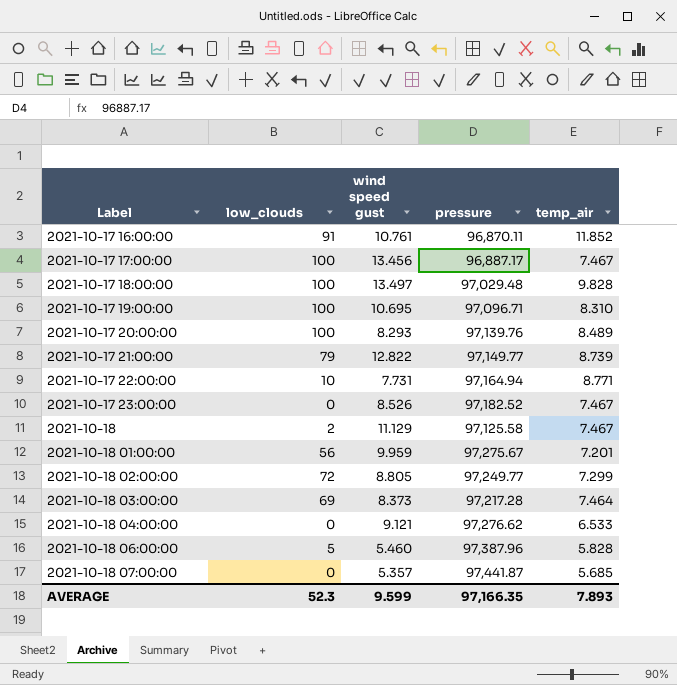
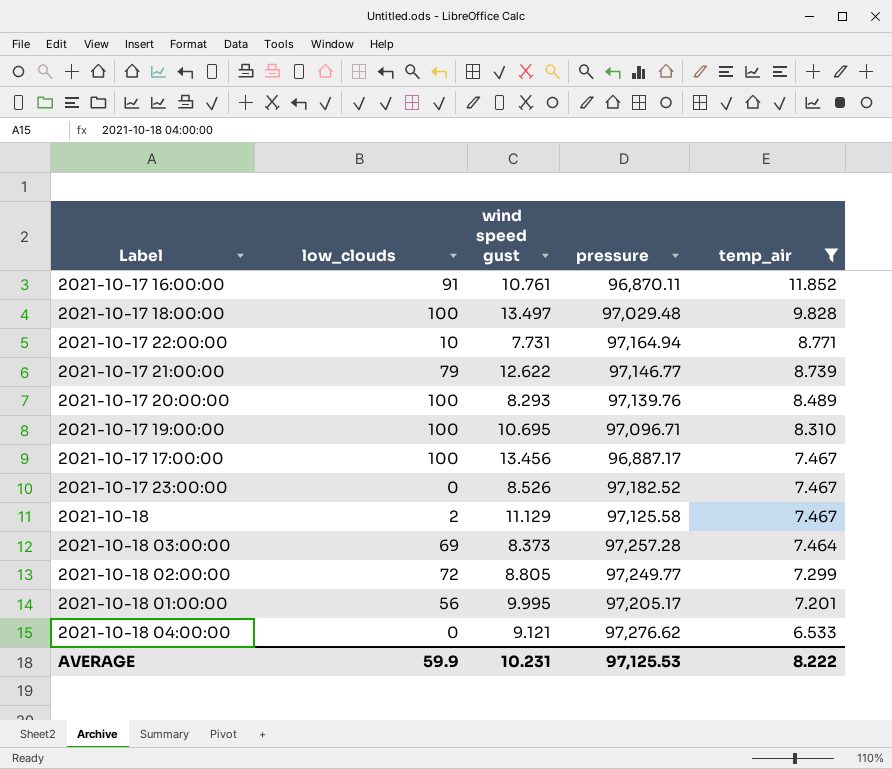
filter: none -> temp_air >= 6.533
row order: Label ascending -> temp_air descending
2021-10-17 21:00:00 | wind speed gust: 12.822 -> 12.622
2021-10-17 21:00:00 | pressure: 97,149.77 -> 97,146.77
2021-10-18 03:00:00 | pressure: 97,217.28 -> 97,257.28
2021-10-18 01:00:00 | wind speed gust: 9.959 -> 9.995
2021-10-18 01:00:00 | pressure: 97,275.67 -> 97,205.17
AVERAGE | low_clouds: 52.3 -> 59.9
AVERAGE | wind speed gust: 9.599 -> 10.231
AVERAGE | pressure: 97,166.35 -> 97,125.53
AVERAGE | temp_air: 7.893 -> 8.222

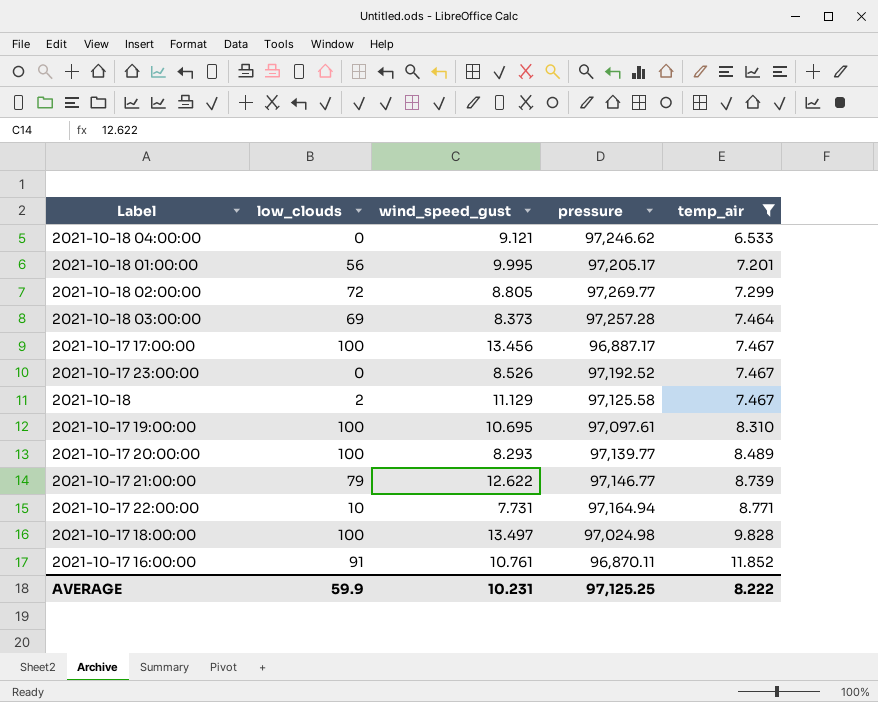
row order: temp_air descending -> temp_air ascending
column name: wind speed gust -> wind_speed_gust
2021-10-18 04:00:00 | pressure: 97,276.62 -> 97,246.62
2021-10-18 02:00:00 | pressure: 97,249.77 -> 97,269.77
2021-10-17 23:00:00 | pressure: 97,182.52 -> 97,192.52
2021-10-17 19:00:00 | pressure: 97,096.71 -> 97,097.61
2021-10-17 20:00:00 | pressure: 97,139.76 -> 97,139.77
2021-10-17 18:00:00 | pressure: 97,029.48 -> 97,024.98
AVERAGE | pressure: 97,125.53 -> 97,125.25

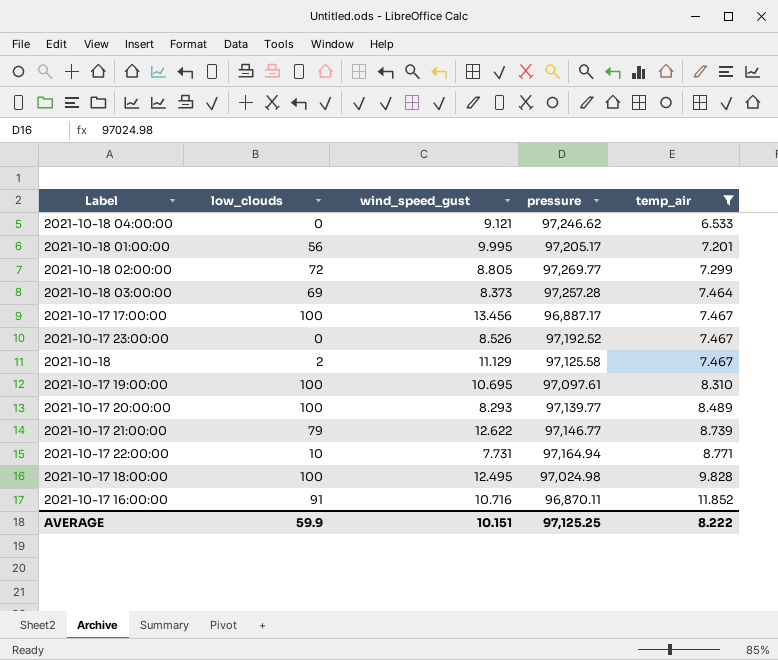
2021-10-17 18:00:00 | wind_speed_gust: 13.497 -> 12.495
2021-10-17 16:00:00 | wind_speed_gust: 10.761 -> 10.716
AVERAGE | wind_speed_gust: 10.231 -> 10.151

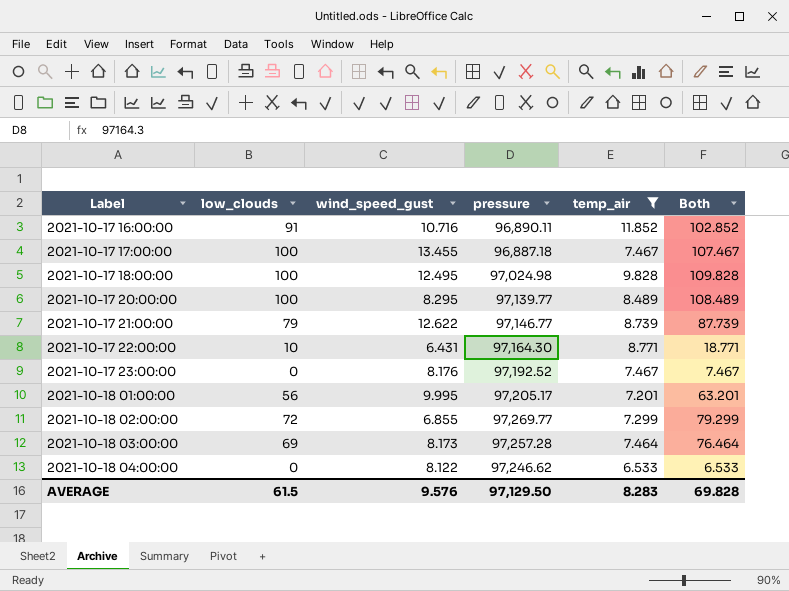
row order: temp_air ascending -> Label ascending
column Both | formula: none -> [low_clouds] + [temp_air]
row 2021-10-18: 2 | 11.129 | 97,125.58 | 7.467 -> none
row 2021-10-17 19:00:00: 100 | 10.695 | 97,097.61 | 8.310 -> none
2021-10-17 16:00:00 | pressure: 96,870.11 -> 96,890.11
2021-10-17 17:00:00 | wind_speed_gust: 13.456 -> 13.455
2021-10-17 17:00:00 | pressure: 96,887.17 -> 96,887.18
2021-10-17 20:00:00 | wind_speed_gust: 8.293 -> 8.295
2021-10-17 22:00:00 | wind_speed_gust: 7.731 -> 6.431
2021-10-17 22:00:00 | pressure: 97,164.94 -> 97,164.30
2021-10-17 23:00:00 | wind_speed_gust: 8.526 -> 8.176
2021-10-18 02:00:00 | wind_speed_gust: 8.805 -> 6.855
2021-10-18 03:00:00 | wind_speed_gust: 8.373 -> 8.173
2021-10-18 04:00:00 | wind_speed_gust: 9.121 -> 8.122
AVERAGE | low_clouds: 59.9 -> 61.5
AVERAGE | wind_speed_gust: 10.151 -> 9.576
AVERAGE | pressure: 97,125.25 -> 97,129.50
AVERAGE | temp_air: 8.222 -> 8.283

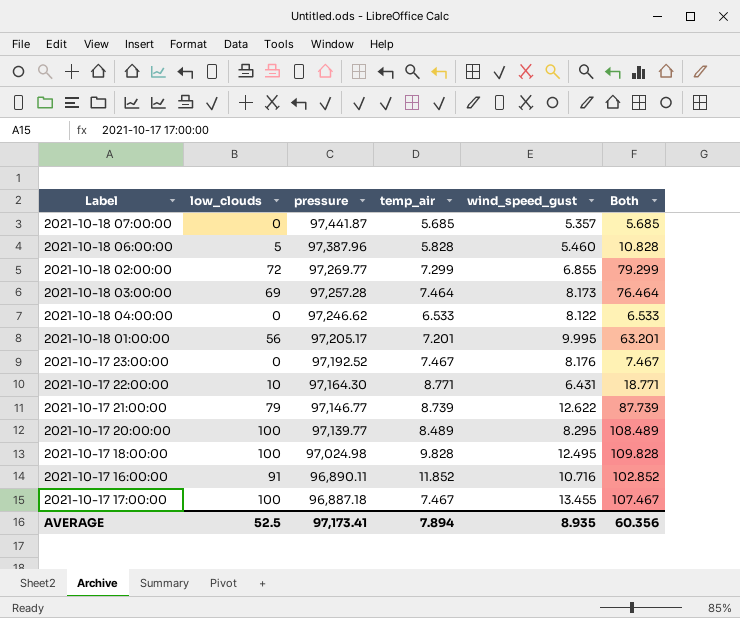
filter: temp_air >= 6.533 -> none
row order: Label ascending -> pressure descending
column wind_speed_gust | position: 3 -> 5
AVERAGE | low_clouds: 61.5 -> 52.5
AVERAGE | pressure: 97,129.50 -> 97,173.41
AVERAGE | temp_air: 8.283 -> 7.894
AVERAGE | wind_speed_gust: 9.576 -> 8.935
AVERAGE | Both: 69.828 -> 60.356

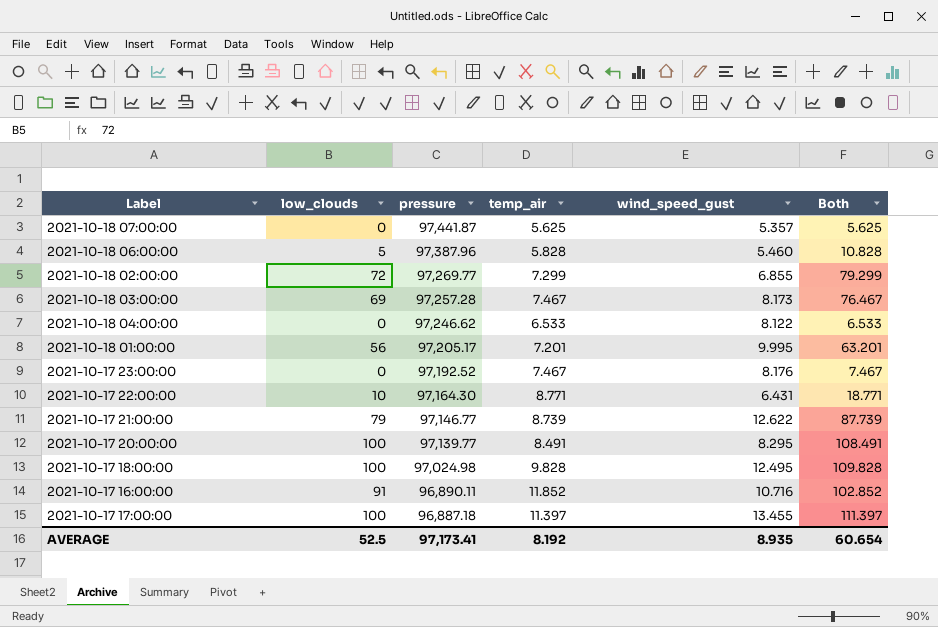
2021-10-18 07:00:00 | temp_air: 5.685 -> 5.625
2021-10-18 07:00:00 | Both: 5.685 -> 5.625
2021-10-18 03:00:00 | temp_air: 7.464 -> 7.467
2021-10-18 03:00:00 | Both: 76.464 -> 76.467
2021-10-17 20:00:00 | temp_air: 8.489 -> 8.491
2021-10-17 20:00:00 | Both: 108.489 -> 108.491
2021-10-17 17:00:00 | temp_air: 7.467 -> 11.397
2021-10-17 17:00:00 | Both: 107.467 -> 111.397
AVERAGE | temp_air: 7.894 -> 8.192
AVERAGE | Both: 60.356 -> 60.654

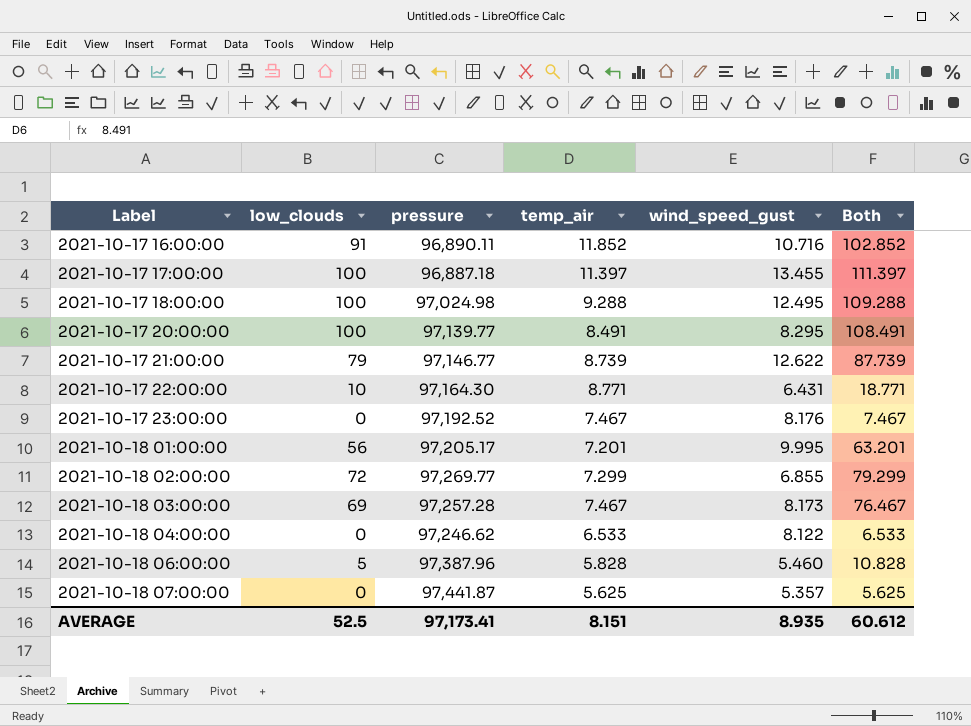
row order: pressure descending -> Label ascending
2021-10-17 18:00:00 | temp_air: 9.828 -> 9.288
2021-10-17 18:00:00 | Both: 109.828 -> 109.288
AVERAGE | temp_air: 8.192 -> 8.151
AVERAGE | Both: 60.654 -> 60.612

